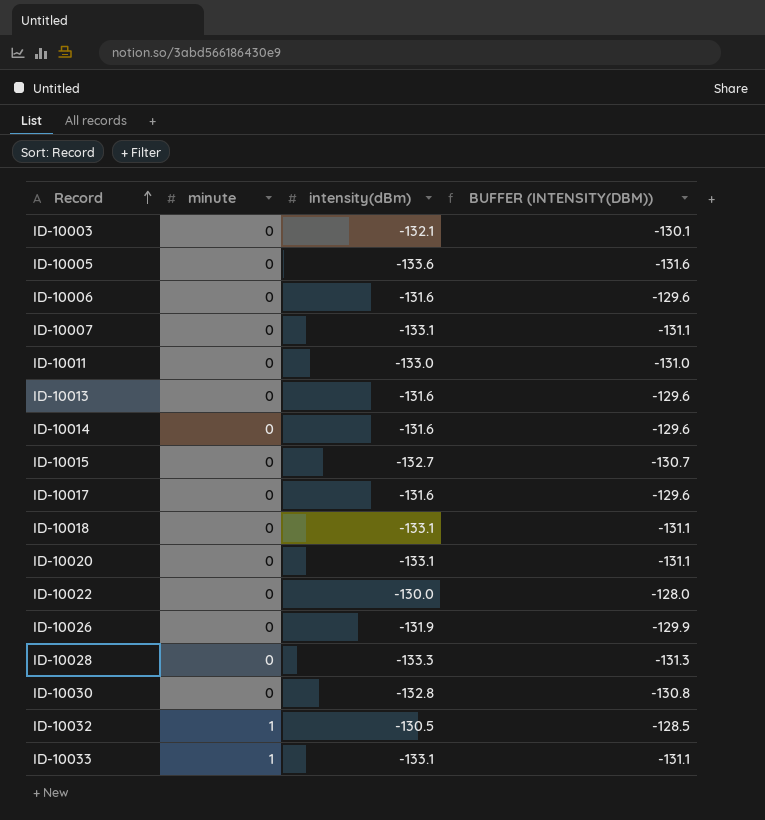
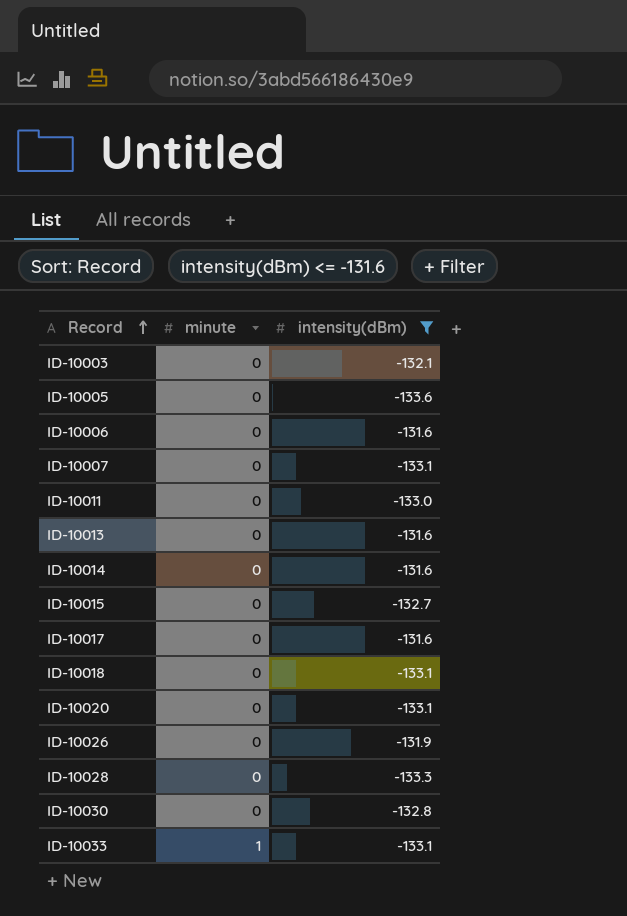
filter: none -> intensity(dBm) <= -131.6
column BUFFER (INTENSITY(DBM)) | formula: [intensity(dBm)] + 2 -> none

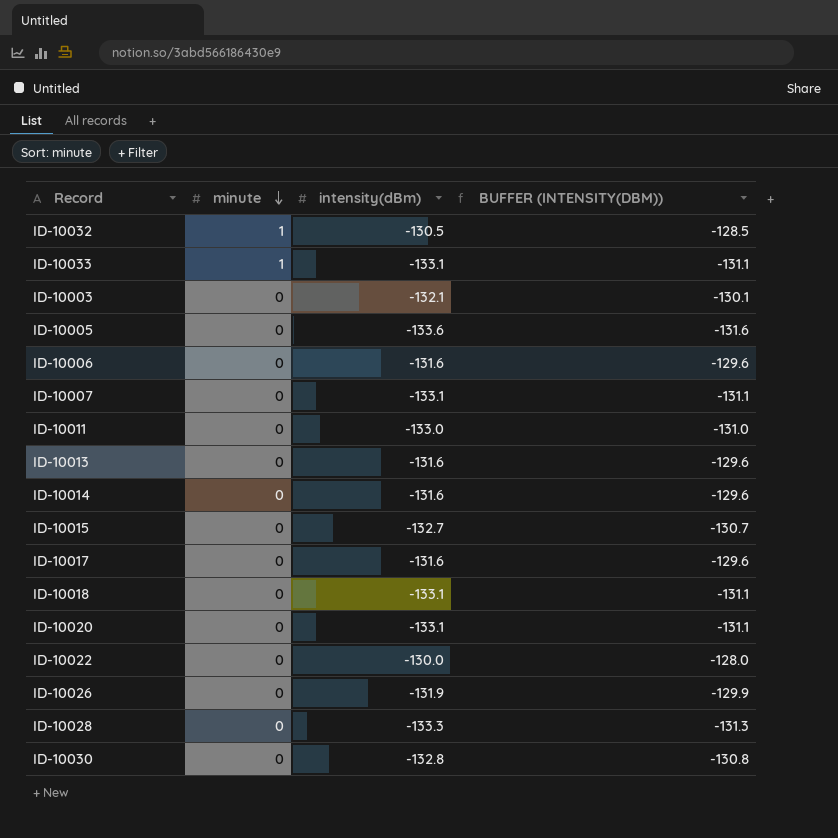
filter: intensity(dBm) <= -131.6 -> none
row order: Record ascending -> minute descending
column BUFFER (INTENSITY(DBM)) | formula: none -> [intensity(dBm)] + 2

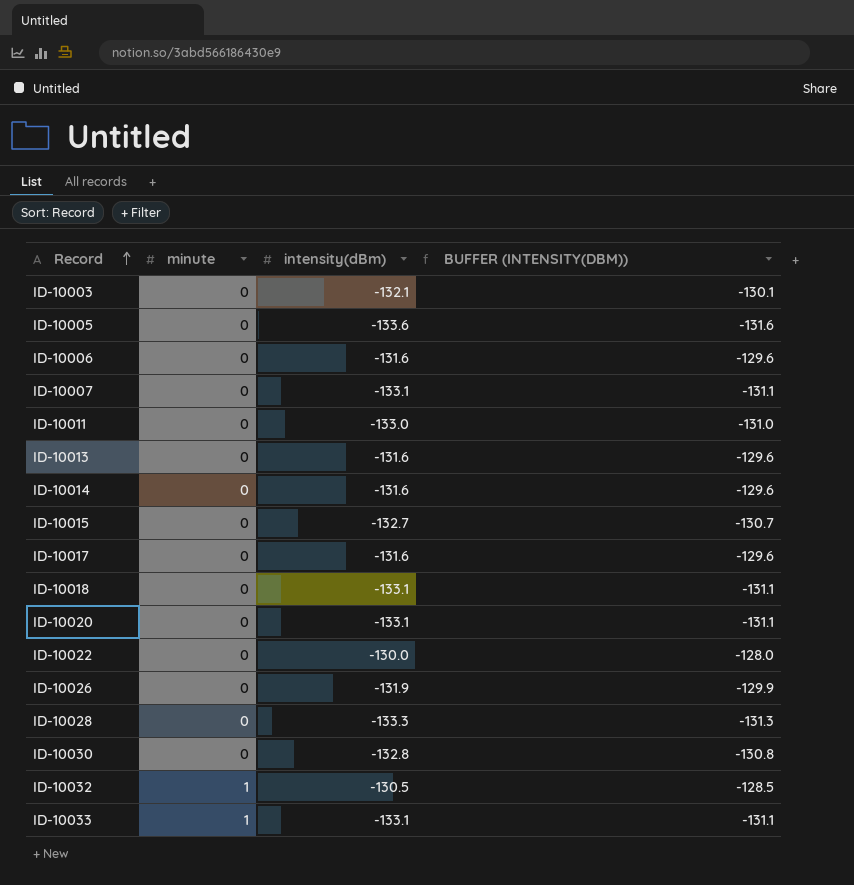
row order: minute descending -> Record ascending

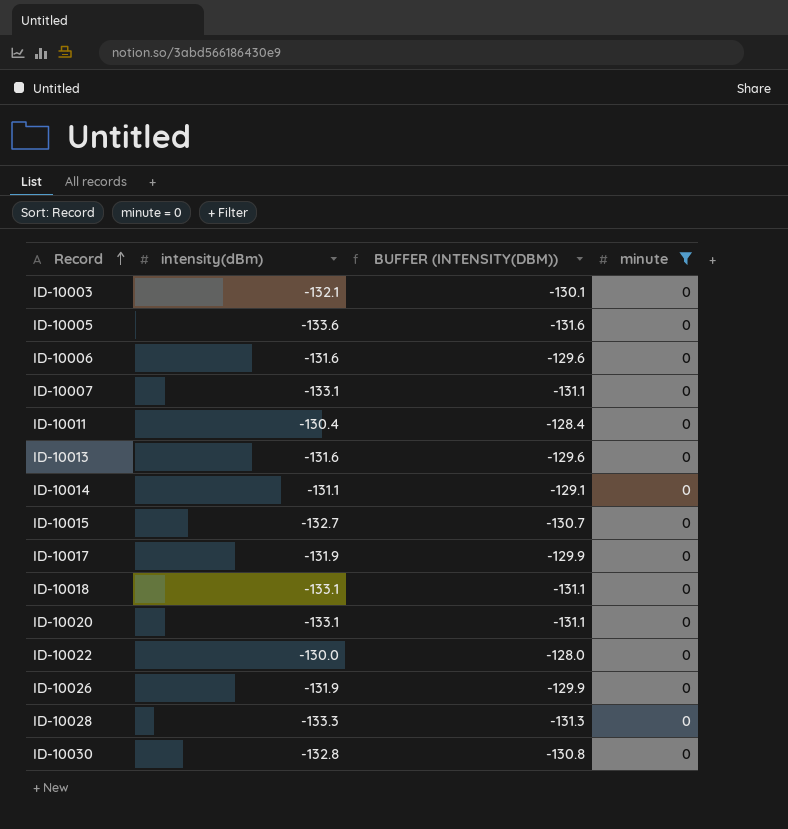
filter: none -> minute = 0
column minute | position: 2 -> 4
ID-10011 | intensity(dBm): -133.0 -> -130.4
ID-10011 | BUFFER (INTENSITY(DBM)): -131.0 -> -128.4
ID-10014 | intensity(dBm): -131.6 -> -131.1
ID-10014 | BUFFER (INTENSITY(DBM)): -129.6 -> -129.1
ID-10017 | intensity(dBm): -131.6 -> -131.9
ID-10017 | BUFFER (INTENSITY(DBM)): -129.6 -> -129.9

